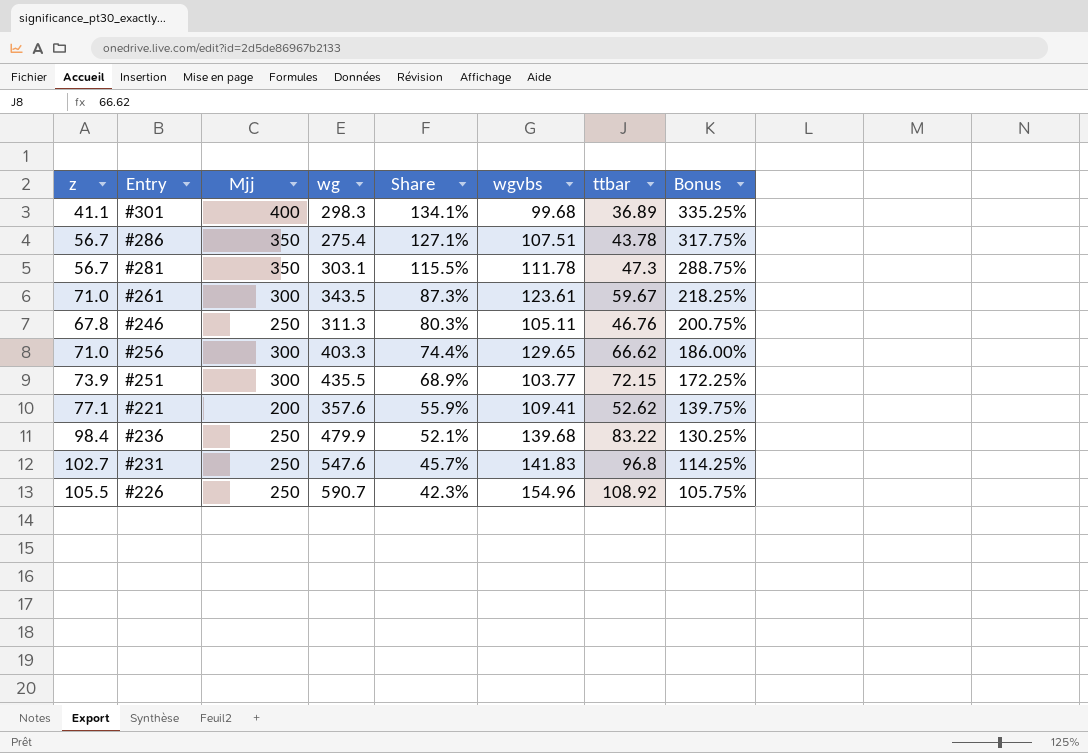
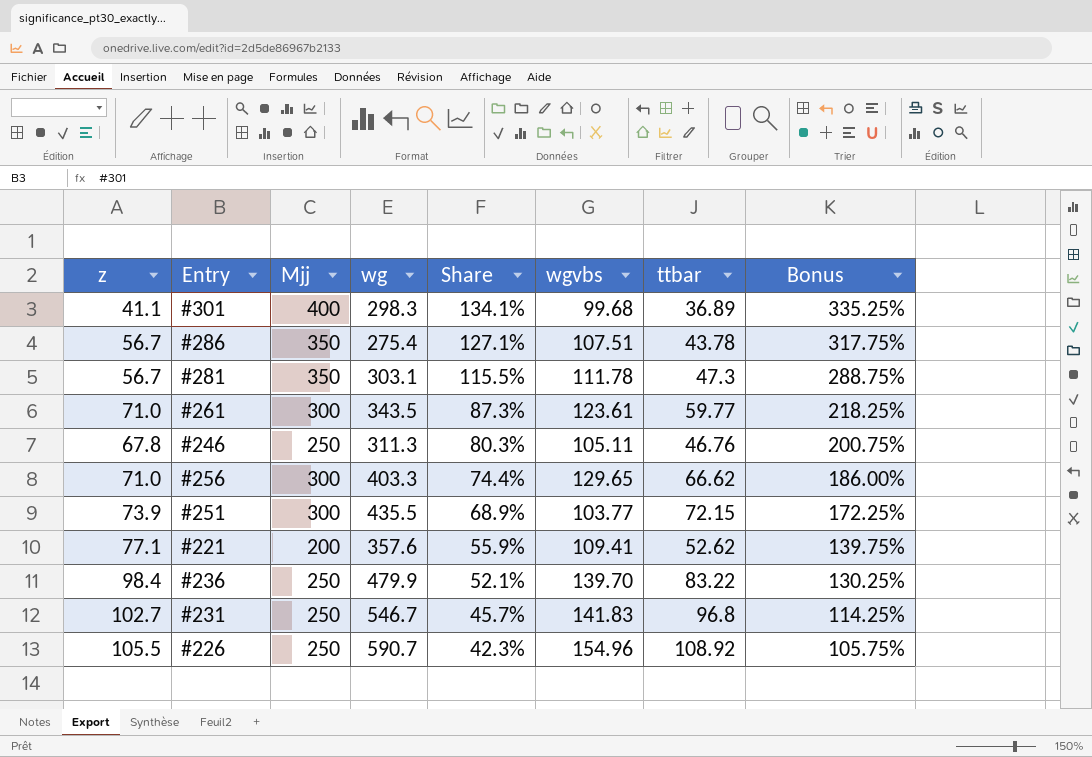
#261 | ttbar: 59.67 -> 59.77
#236 | wgvbs: 139.68 -> 139.70
#231 | wg: 547.6 -> 546.7

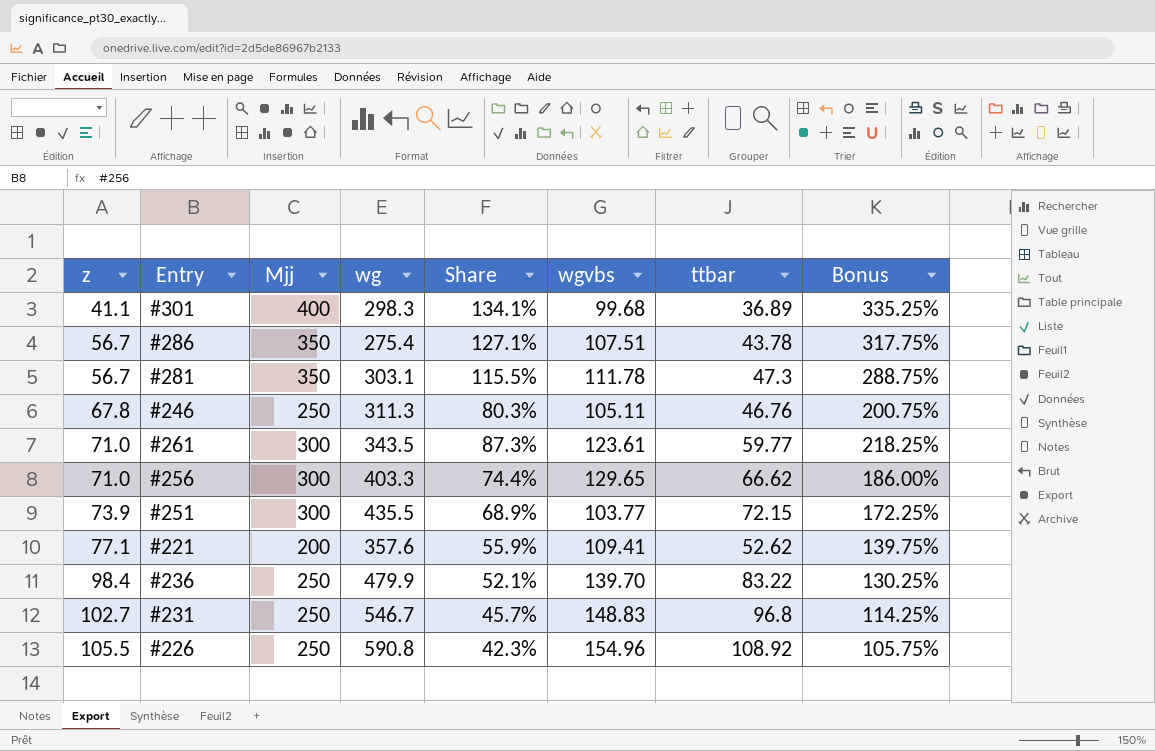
row order: Share descending -> z ascending
#231 | wgvbs: 141.83 -> 148.83
#226 | wg: 590.7 -> 590.8

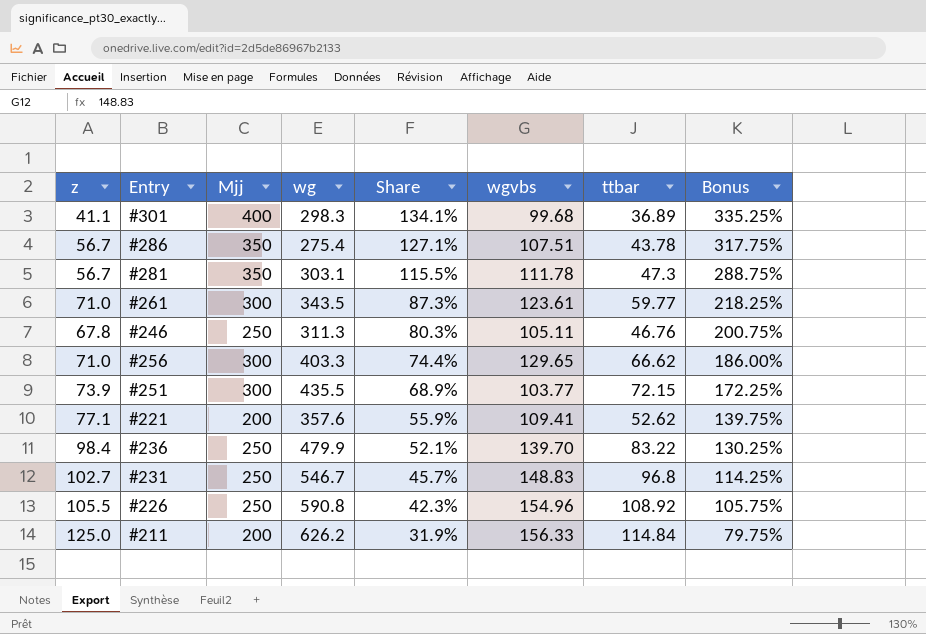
row order: z ascending -> Share descending
row #211: none -> 125.0 | 200 | 626.2 | 31.9% | 156.33 | 114.84 | 79.75%

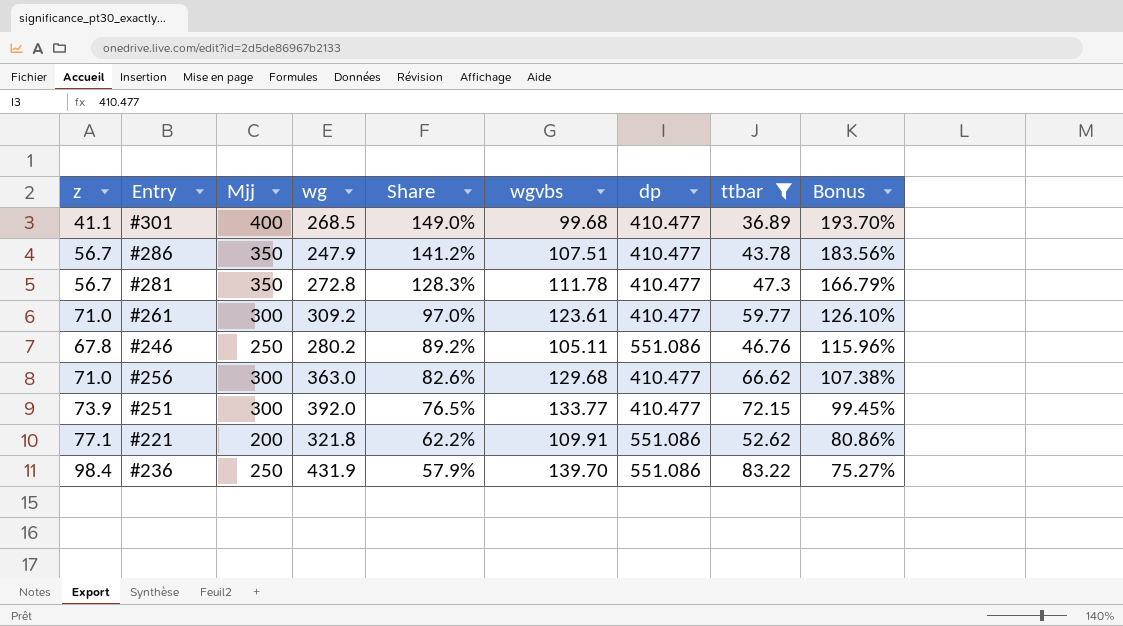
filter: none -> ttbar <= 83.22
column dp | position: none -> 7
column Bonus | formula: [Share] * 2.5 -> [Share] * 1.3
#301 | wg: 298.3 -> 268.5
#301 | Share: 134.1% -> 149.0%
#286 | wg: 275.4 -> 247.9
#286 | Share: 127.1% -> 141.2%
#281 | wg: 303.1 -> 272.8
#281 | Share: 115.5% -> 128.3%
#261 | wg: 343.5 -> 309.2
#261 | Share: 87.3% -> 97.0%
#246 | wg: 311.3 -> 280.2
#246 | Share: 80.3% -> 89.2%
#256 | wg: 403.3 -> 363.0
#256 | Share: 74.4% -> 82.6%
#256 | wgvbs: 129.65 -> 129.68
#251 | wg: 435.5 -> 392.0
#251 | Share: 68.9% -> 76.5%
#251 | wgvbs: 103.77 -> 133.77
#221 | wg: 357.6 -> 321.8
#221 | Share: 55.9% -> 62.2%
#221 | wgvbs: 109.41 -> 109.91
#236 | wg: 479.9 -> 431.9
#236 | Share: 52.1% -> 57.9%

